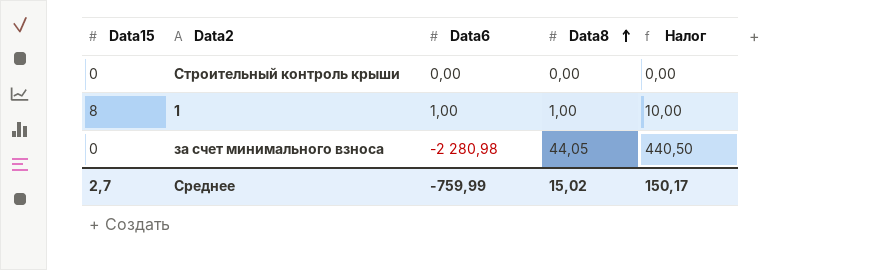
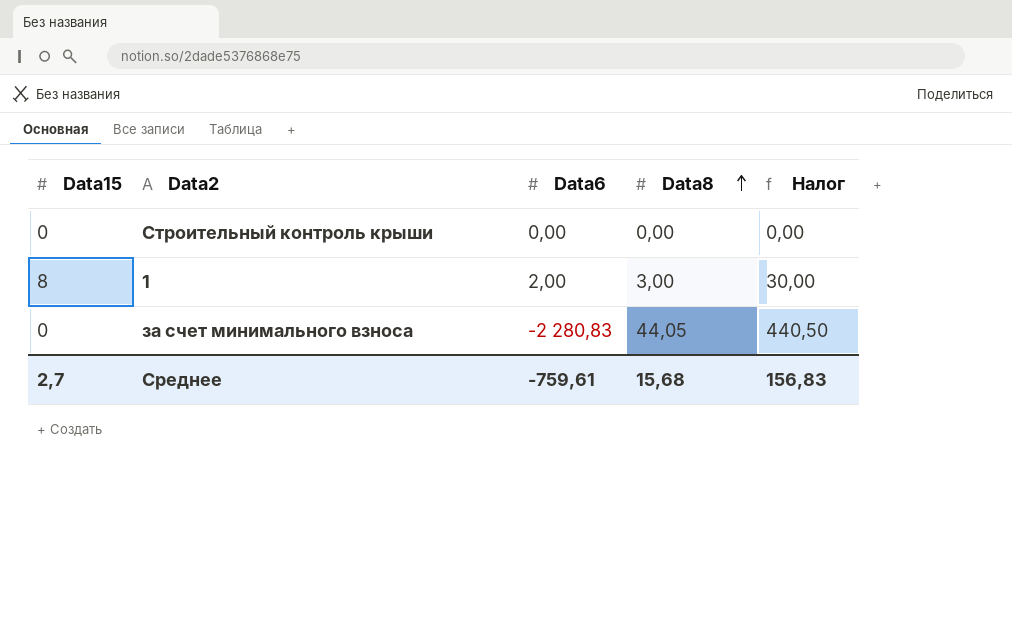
1 | Data6: 1,00 -> 2,00
1 | Data8: 1,00 -> 3,00
1 | Налог: 10,00 -> 30,00
за счет минимального взноса | Data6: -2 280,98 -> -2 280,83
Среднее | Data6: -759,99 -> -759,61
Среднее | Data8: 15,02 -> 15,68
Среднее | Налог: 150,17 -> 156,83

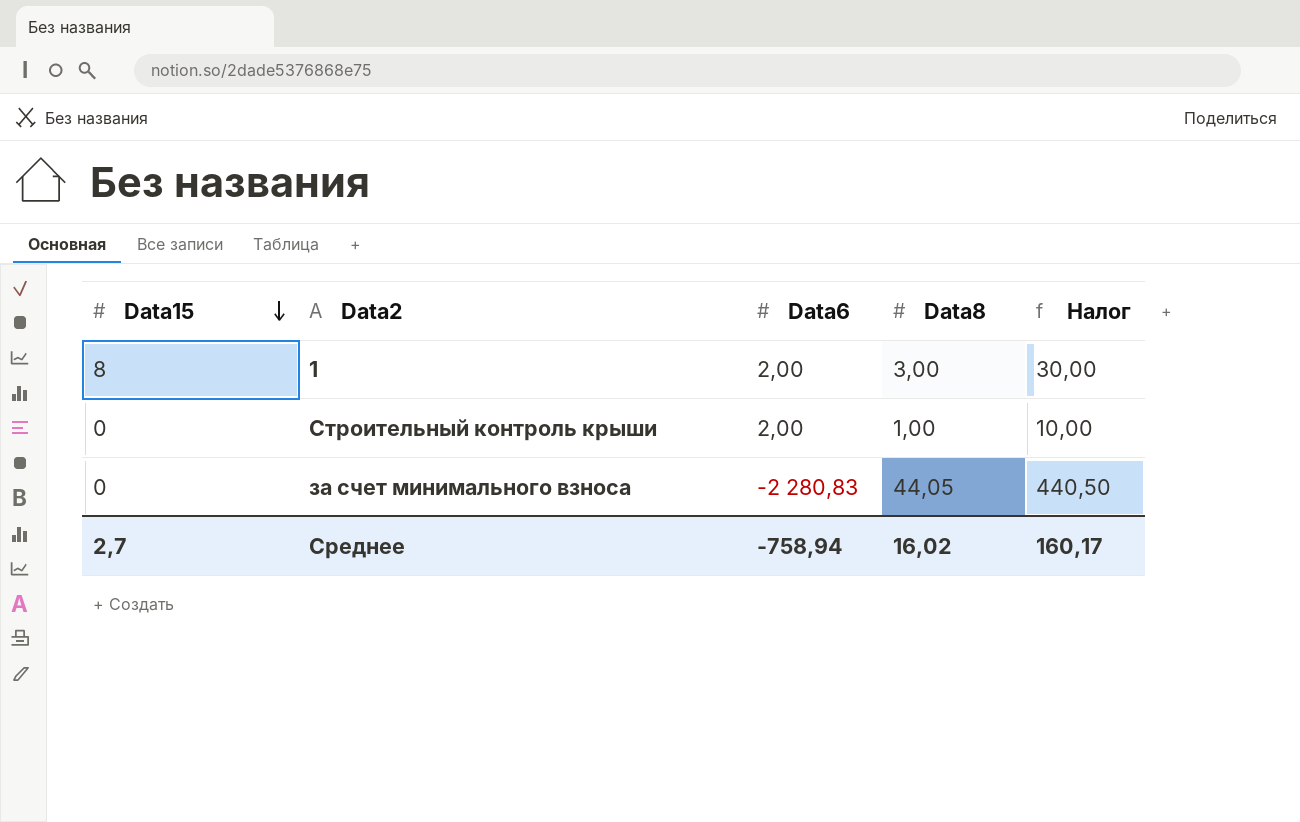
row order: Data8 ascending -> Data15 descending
Строительный контроль крыши | Data6: 0,00 -> 2,00
Строительный контроль крыши | Data8: 0,00 -> 1,00
Строительный контроль крыши | Налог: 0,00 -> 10,00
Среднее | Data6: -759,61 -> -758,94
Среднее | Data8: 15,68 -> 16,02
Среднее | Налог: 156,83 -> 160,17

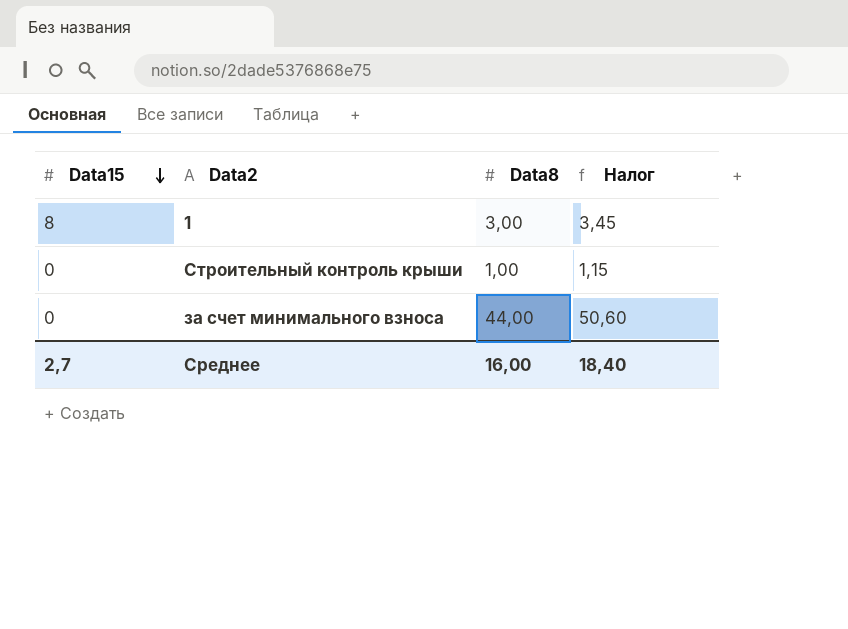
column Data6 | position: 3 -> none
column Налог | formula: [Data8] * 10 -> [Data8] * 1,15
за счет минимального взноса | Data8: 44,05 -> 44,00
Среднее | Data8: 16,02 -> 16,00
Среднее | Налог: 160,17 -> 18,40

